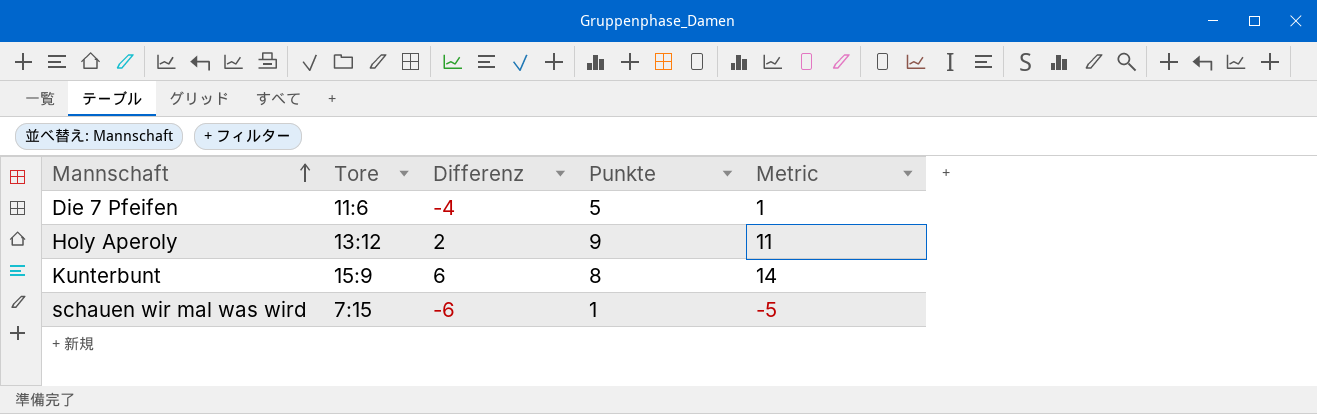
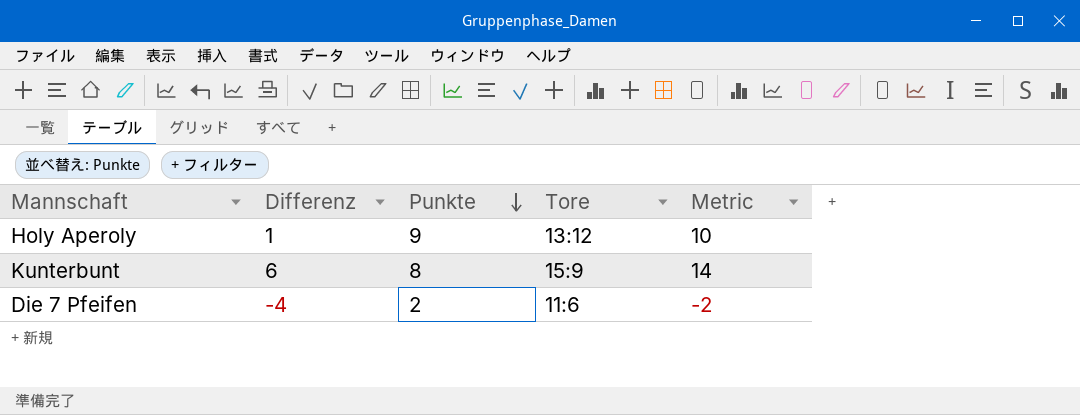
row order: Mannschaft ascending -> Punkte descending
column Tore | position: 2 -> 4
row schauen wir mal was wird: 7:15 | -6 | 1 | -5 -> none
Holy Aperoly | Differenz: 2 -> 1
Holy Aperoly | Metric: 11 -> 10
Die 7 Pfeifen | Punkte: 5 -> 2
Die 7 Pfeifen | Metric: 1 -> -2

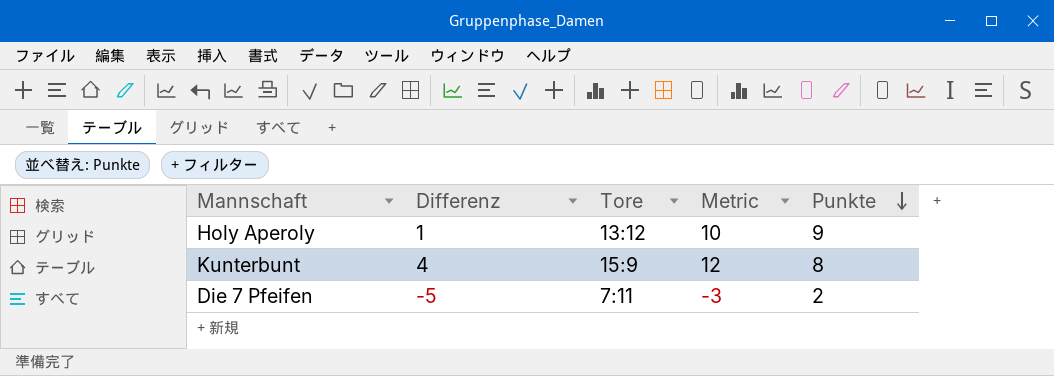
column Punkte | position: 3 -> 5
Kunterbunt | Differenz: 6 -> 4
Kunterbunt | Metric: 14 -> 12
Die 7 Pfeifen | Differenz: -4 -> -5
Die 7 Pfeifen | Tore: 11:6 -> 7:11
Die 7 Pfeifen | Metric: -2 -> -3

